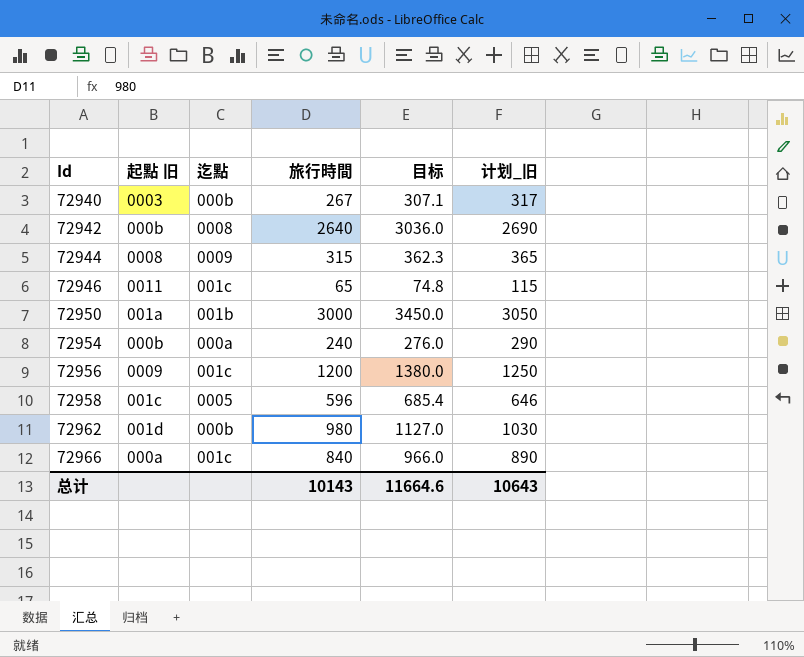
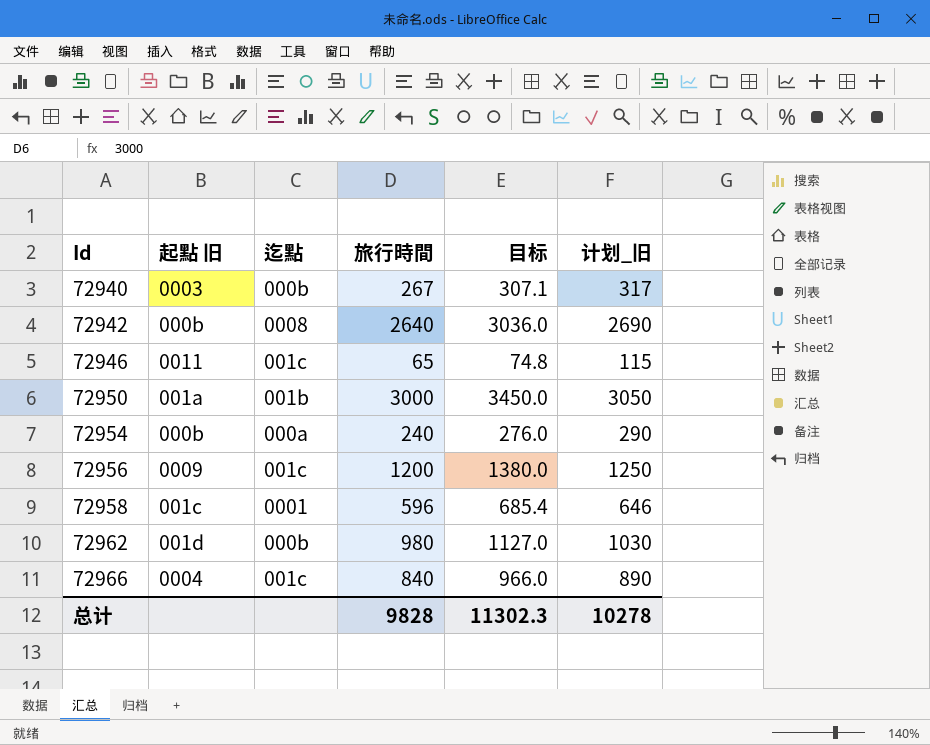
row 72944: 0008 | 0009 | 315 | 362.3 | 365 -> none
72958 | 迄點: 0005 -> 0001
72966 | 起點 旧: 000a -> 0004
总计 | 旅行時間: 10143 -> 9828
总计 | 目标: 11664.6 -> 11302.3
总计 | 计划_旧: 10643 -> 10278

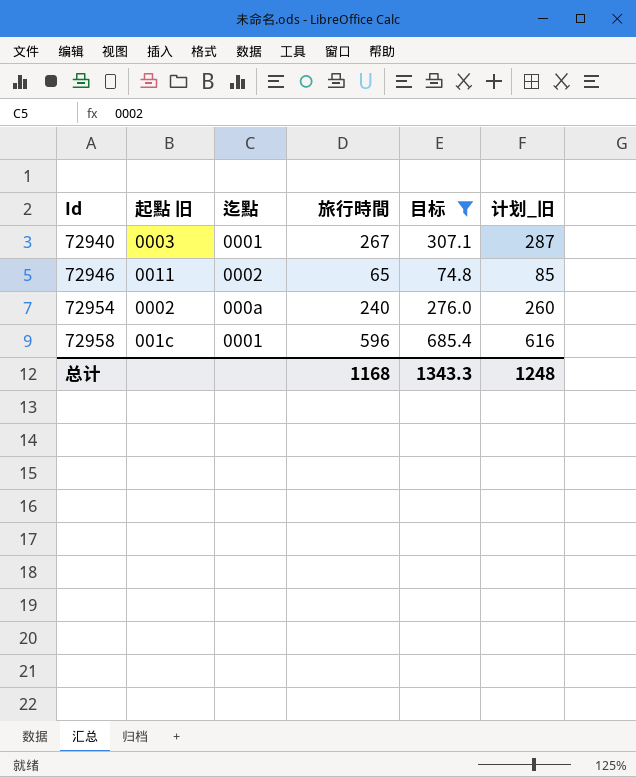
filter: none -> 目标 <= 685.4
column 计划_旧 | formula: [旅行時間] + 50 -> [旅行時間] + 20
72940 | 迄點: 000b -> 0001
72946 | 迄點: 001c -> 0002
72954 | 起點 旧: 000b -> 0002
总计 | 旅行時間: 9828 -> 1168
总计 | 目标: 11302.3 -> 1343.3
总计 | 计划_旧: 10278 -> 1248

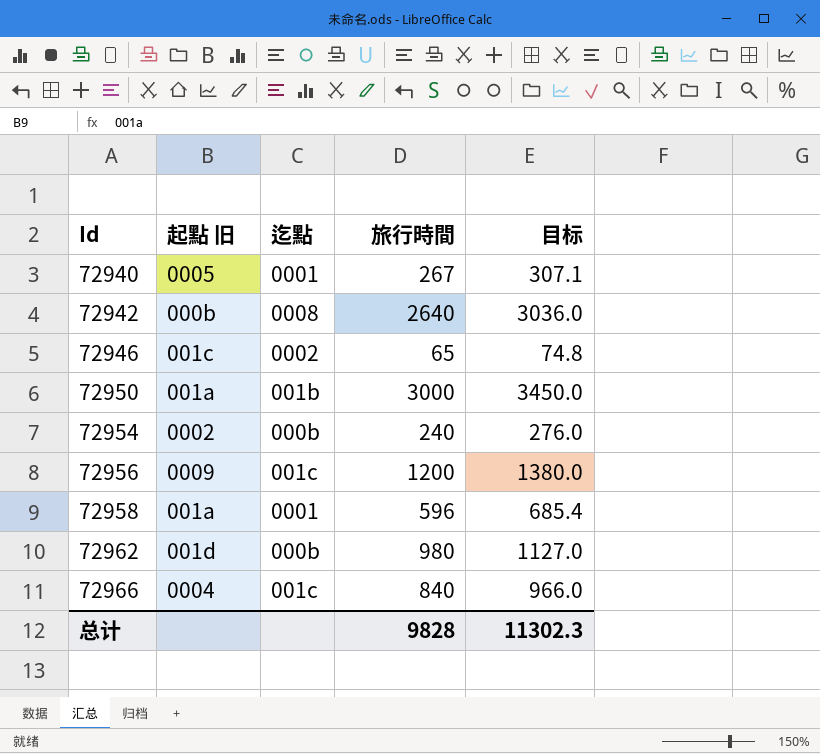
filter: 目标 <= 685.4 -> none
column 计划_旧 | formula: [旅行時間] + 20 -> none
72940 | 起點 旧: 0003 -> 0005
72946 | 起點 旧: 0011 -> 001c
72954 | 迄點: 000a -> 000b
72958 | 起點 旧: 001c -> 001a
总计 | 旅行時間: 1168 -> 9828
总计 | 目标: 1343.3 -> 11302.3

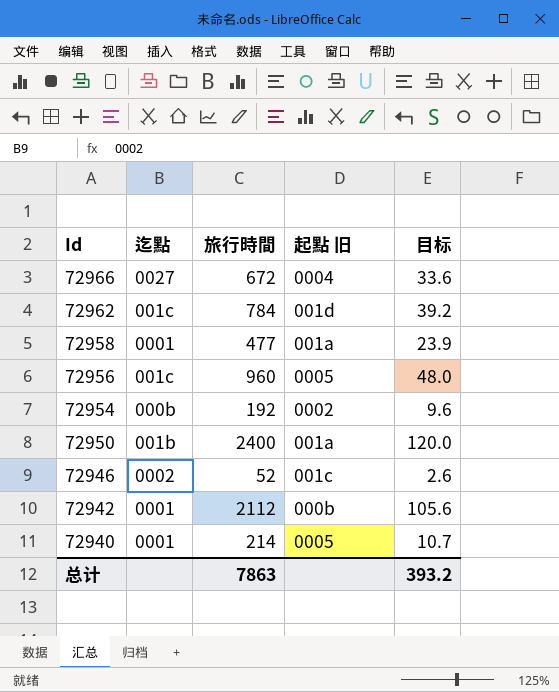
row order: Id ascending -> Id descending
column 起點 旧 | position: 2 -> 4
column 目标 | formula: [旅行時間] * 1.15 -> [旅行時間] * 0.05
72966 | 迄點: 001c -> 0027
72966 | 旅行時間: 840 -> 672
72962 | 迄點: 000b -> 001c
72962 | 旅行時間: 980 -> 784
72958 | 旅行時間: 596 -> 477
72956 | 旅行時間: 1200 -> 960
72956 | 起點 旧: 0009 -> 0005
72954 | 旅行時間: 240 -> 192
72950 | 旅行時間: 3000 -> 2400
72946 | 旅行時間: 65 -> 52
72942 | 迄點: 0008 -> 0001
72942 | 旅行時間: 2640 -> 2112
72940 | 旅行時間: 267 -> 214
总计 | 旅行時間: 9828 -> 7863
总计 | 目标: 11302.3 -> 393.2

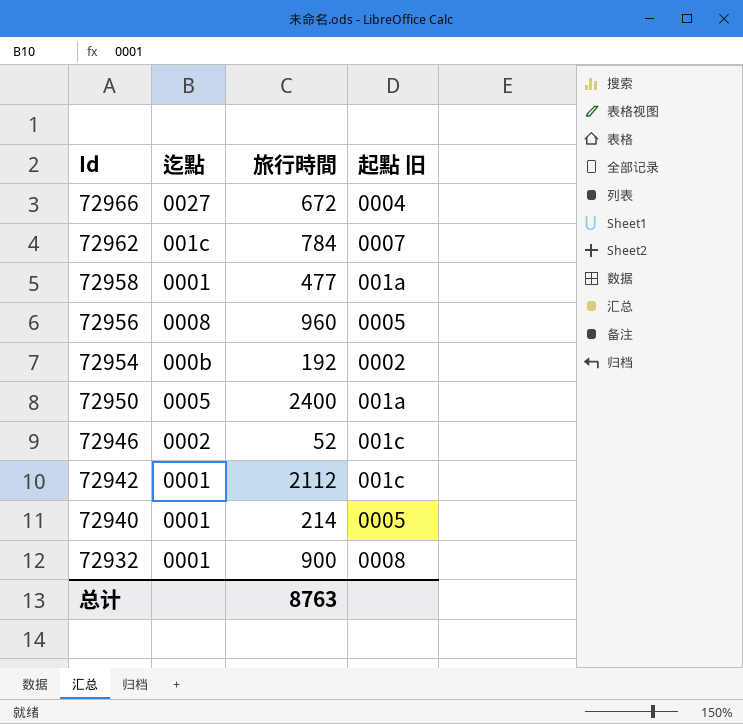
column 目标 | formula: [旅行時間] * 0.05 -> none
72962 | 起點 旧: 001d -> 0007
72956 | 迄點: 001c -> 0008
72950 | 迄點: 001b -> 0005
72942 | 起點 旧: 000b -> 001c
row 72932: none -> 0001 | 900 | 0008
总计 | 旅行時間: 7863 -> 8763

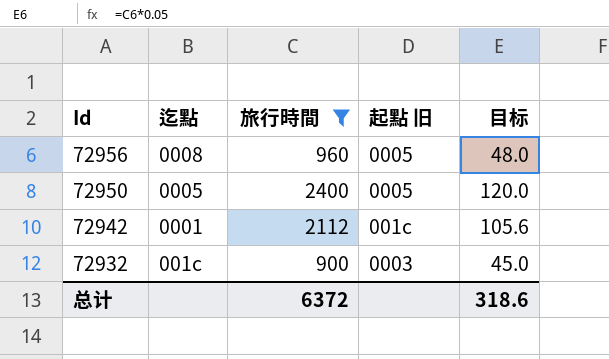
filter: none -> 旅行時間 >= 900
column 目标 | formula: none -> [旅行時間] * 0.05
72950 | 起點 旧: 001a -> 0005
72932 | 迄點: 0001 -> 001c
72932 | 起點 旧: 0008 -> 0003
总计 | 旅行時間: 8763 -> 6372

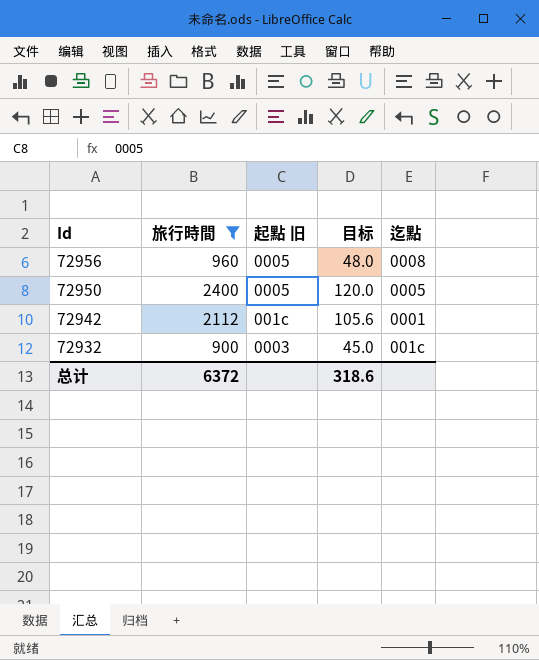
column 迄點 | position: 2 -> 5

